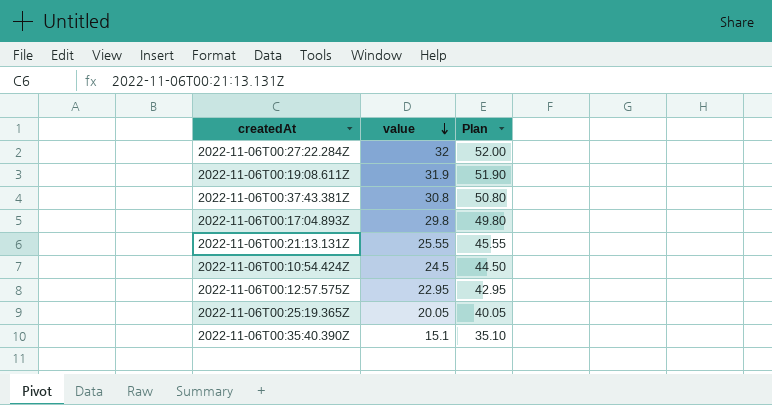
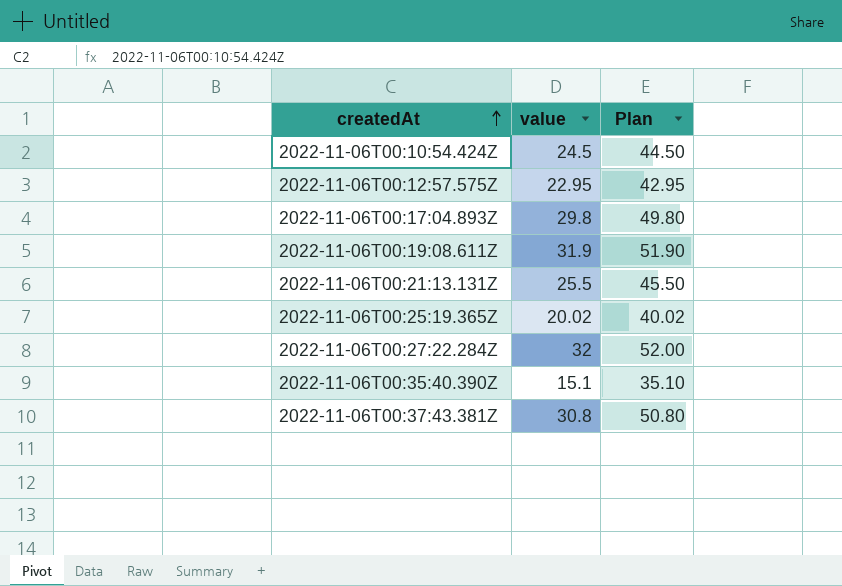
row order: value descending -> createdAt ascending
2022-11-06T00:21:13.131Z | value: 25.55 -> 25.5
2022-11-06T00:21:13.131Z | Plan: 45.55 -> 45.50
2022-11-06T00:25:19.365Z | value: 20.05 -> 20.02
2022-11-06T00:25:19.365Z | Plan: 40.05 -> 40.02

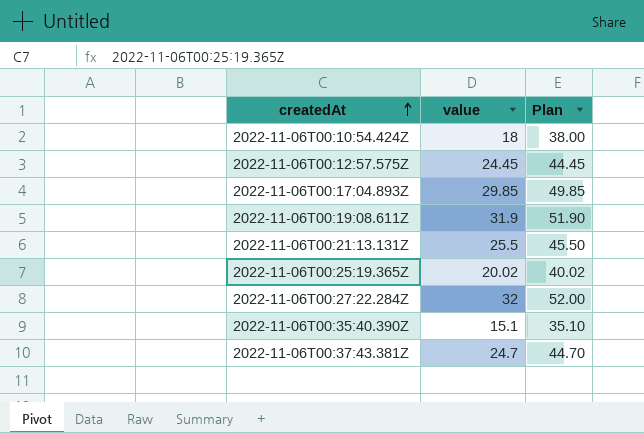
2022-11-06T00:10:54.424Z | value: 24.5 -> 18
2022-11-06T00:10:54.424Z | Plan: 44.50 -> 38.00
2022-11-06T00:12:57.575Z | value: 22.95 -> 24.45
2022-11-06T00:12:57.575Z | Plan: 42.95 -> 44.45
2022-11-06T00:17:04.893Z | value: 29.8 -> 29.85
2022-11-06T00:17:04.893Z | Plan: 49.80 -> 49.85
2022-11-06T00:37:43.381Z | value: 30.8 -> 24.7
2022-11-06T00:37:43.381Z | Plan: 50.80 -> 44.70

